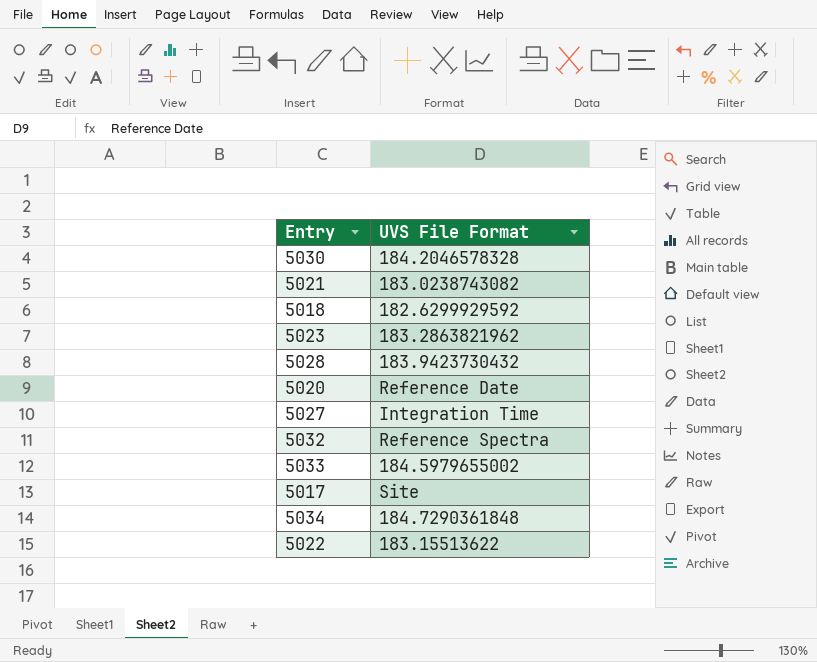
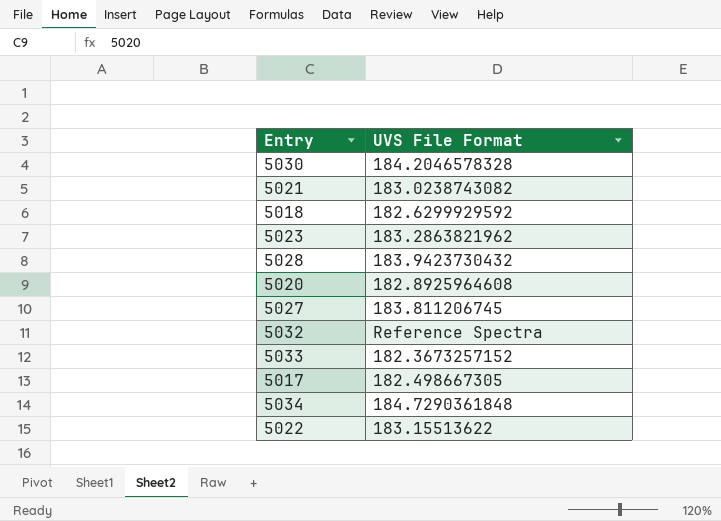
5020 | UVS File Format: Reference Date -> 182.8925964608
5027 | UVS File Format: Integration Time -> 183.811206745
5033 | UVS File Format: 184.5979655002 -> 182.3673257152
5017 | UVS File Format: Site -> 182.498667305

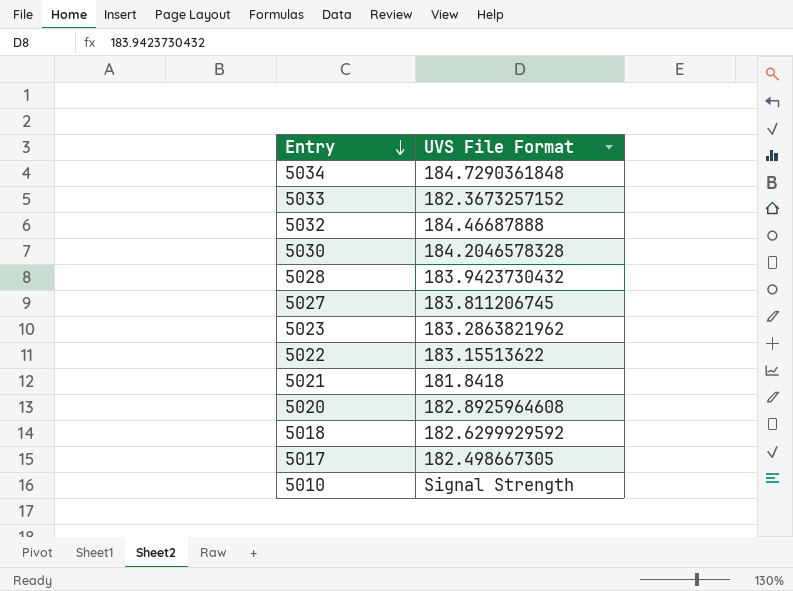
row order: none -> Entry descending
5032 | UVS File Format: Reference Spectra -> 184.46687888
5021 | UVS File Format: 183.0238743082 -> 181.8418
row 5010: none -> Signal Strength

